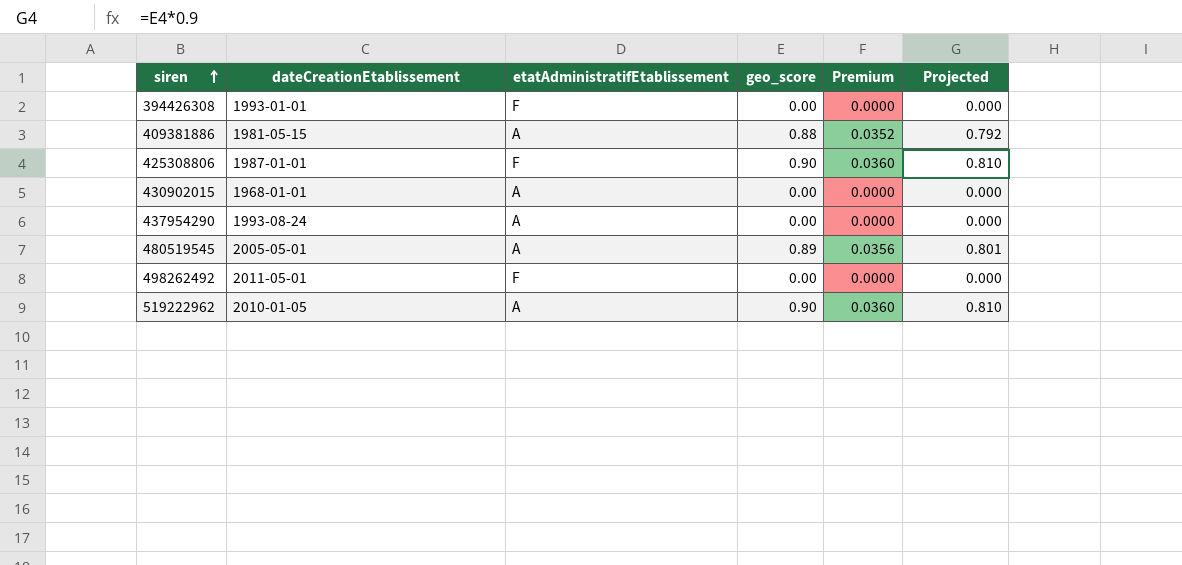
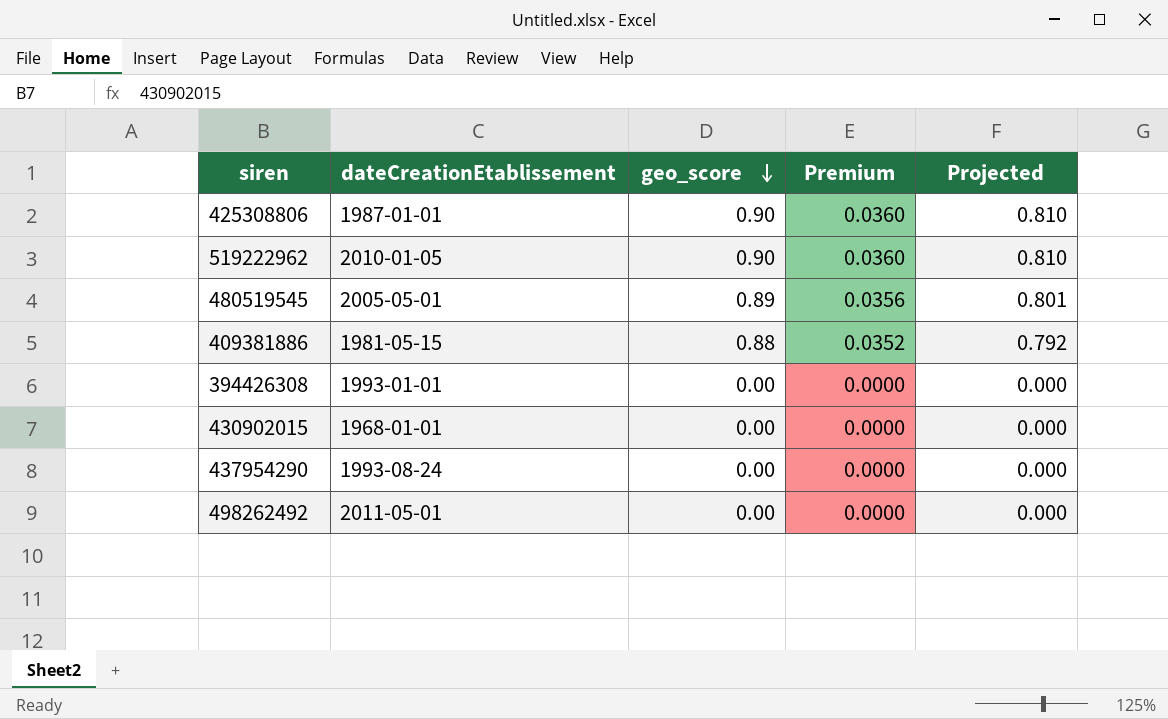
row order: siren ascending -> geo_score descending
column etatAdministratifEtablissement | position: 3 -> none

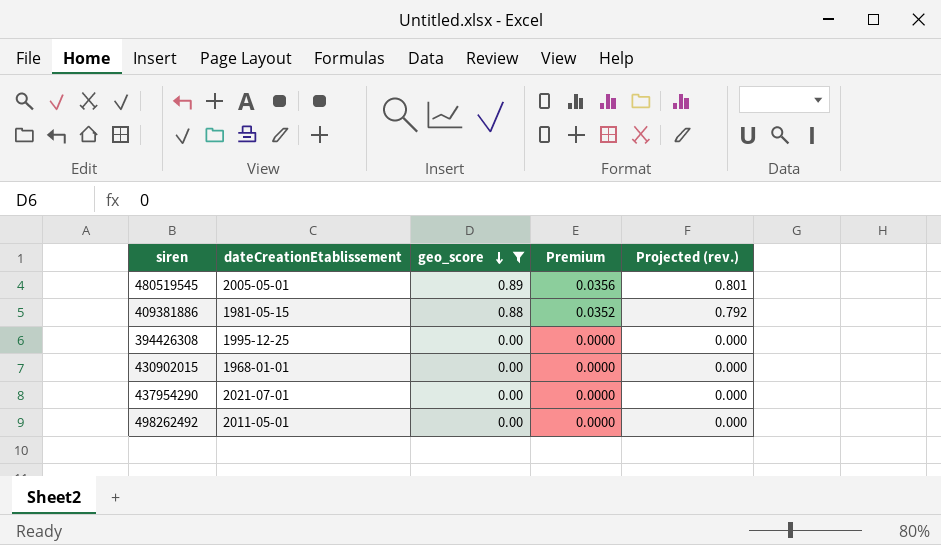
filter: none -> geo_score != 0.90
column name: Projected -> Projected (rev.)
394426308 | dateCreationEtablissement: 1993-01-01 -> 1995-12-25
437954290 | dateCreationEtablissement: 1993-08-24 -> 2021-07-01

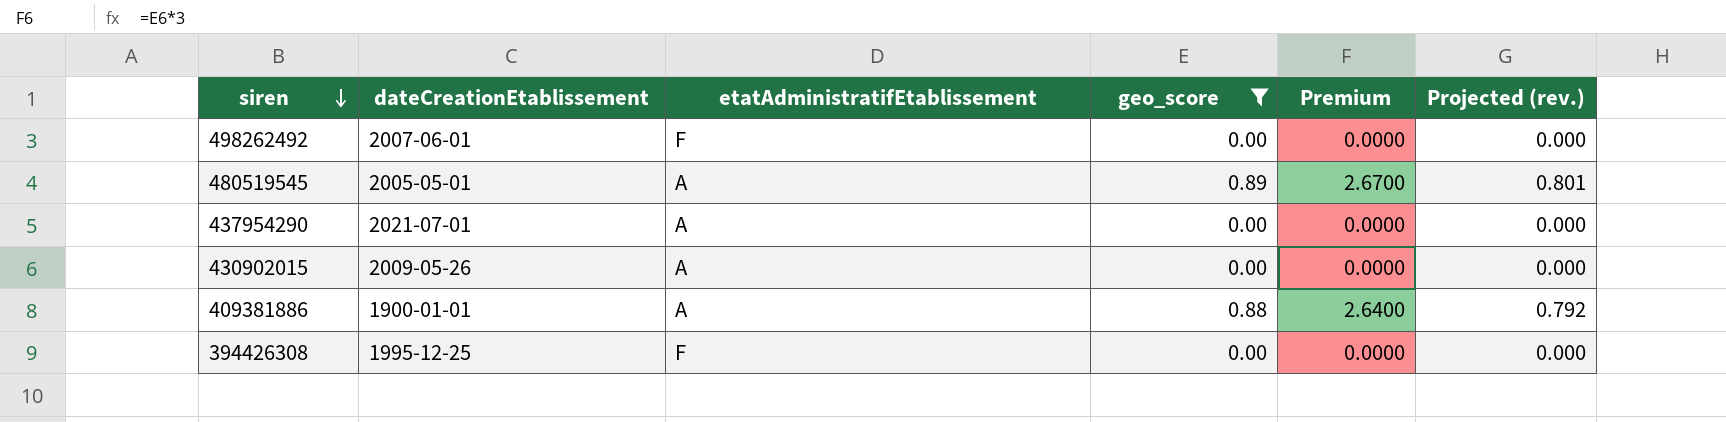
row order: geo_score descending -> siren descending
column etatAdministratifEtablissement | position: none -> 3
column Premium | formula: [geo_score] * 0.04 -> [geo_score] * 3
498262492 | dateCreationEtablissement: 2011-05-01 -> 2007-06-01
430902015 | dateCreationEtablissement: 1968-01-01 -> 2009-05-26
409381886 | dateCreationEtablissement: 1981-05-15 -> 1900-01-01

